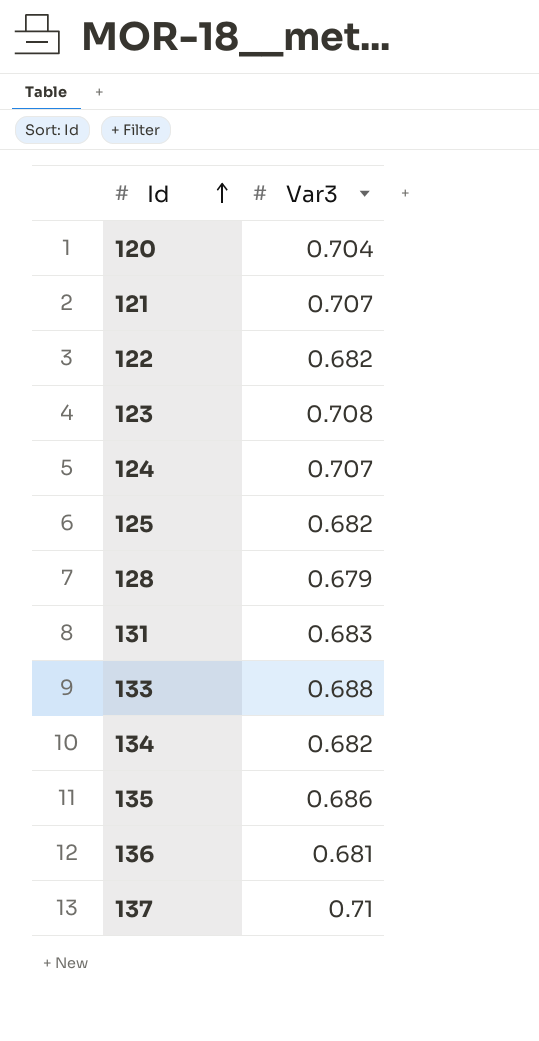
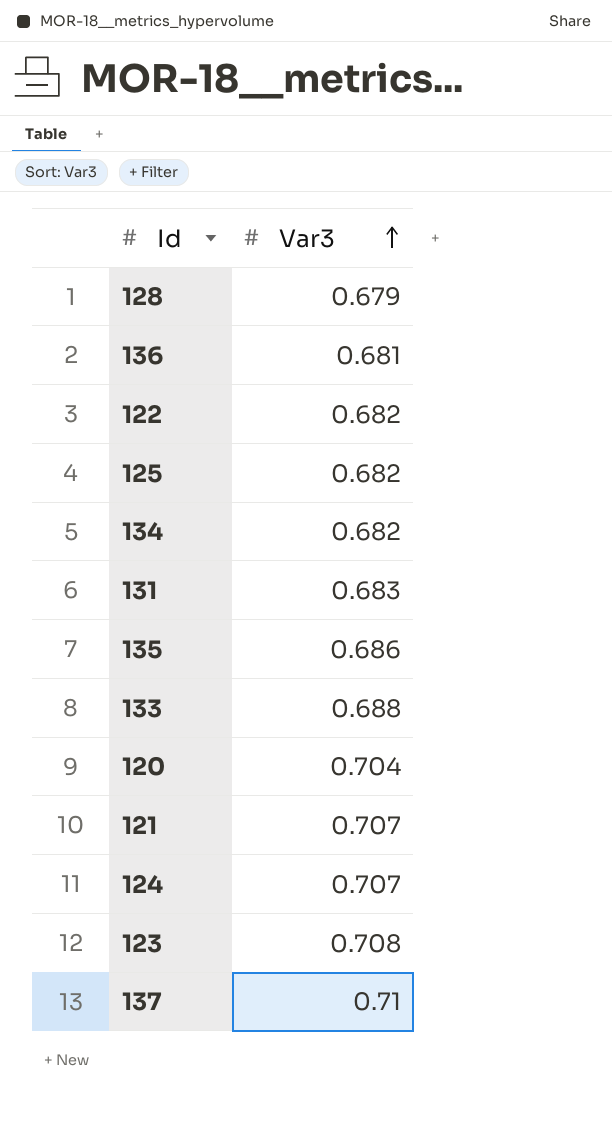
row order: Id ascending -> Var3 ascending

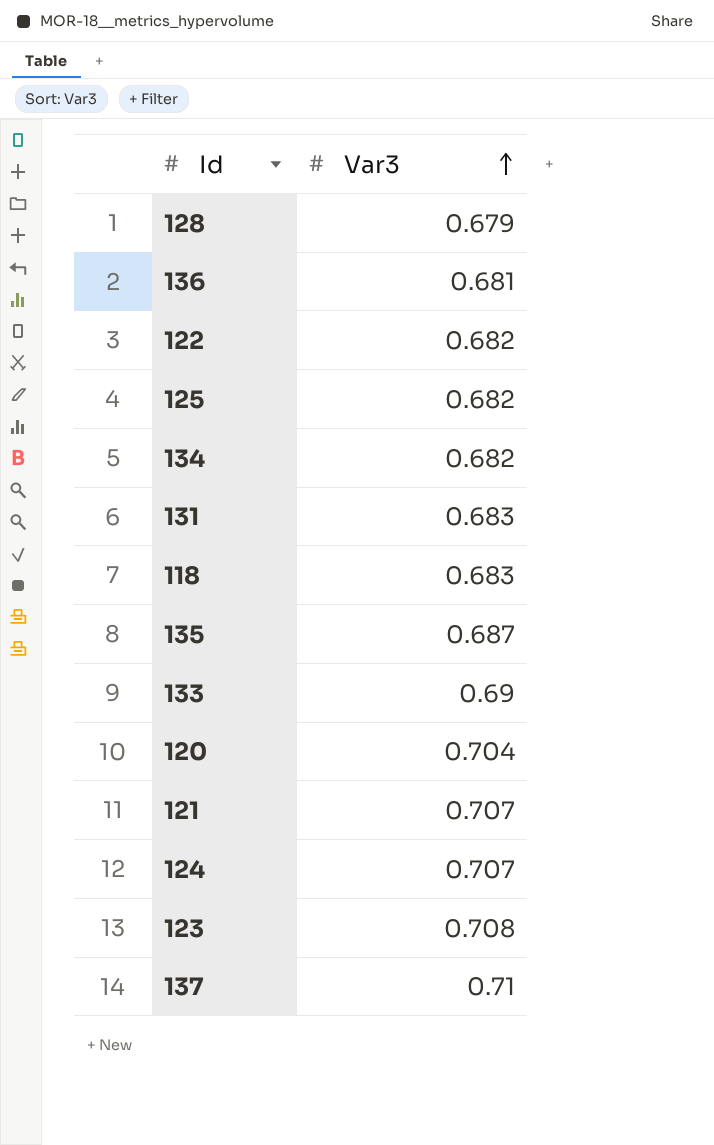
row 118: none -> 0.683
135 | Var3: 0.686 -> 0.687
133 | Var3: 0.688 -> 0.69

